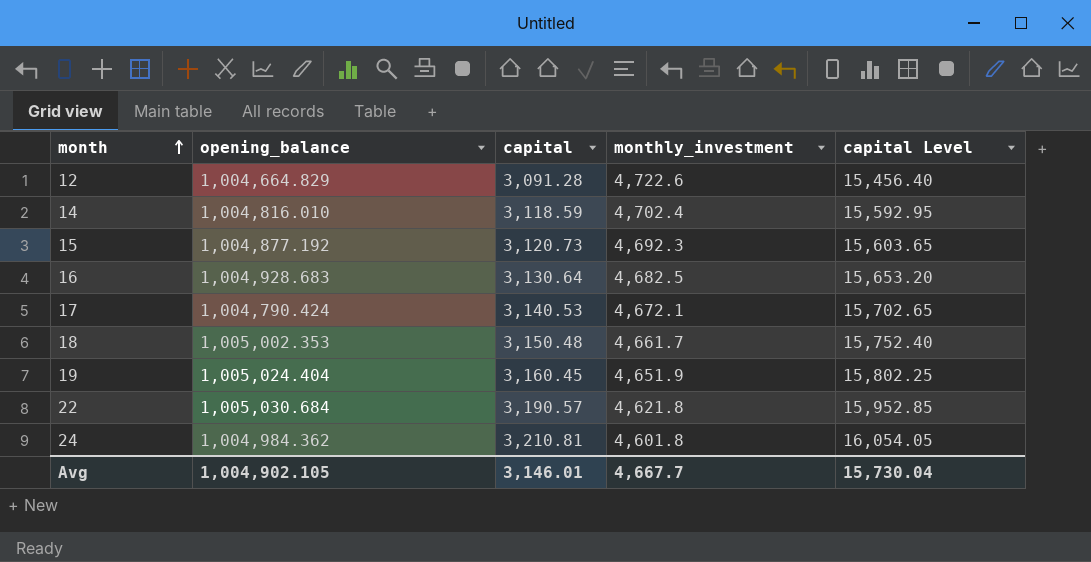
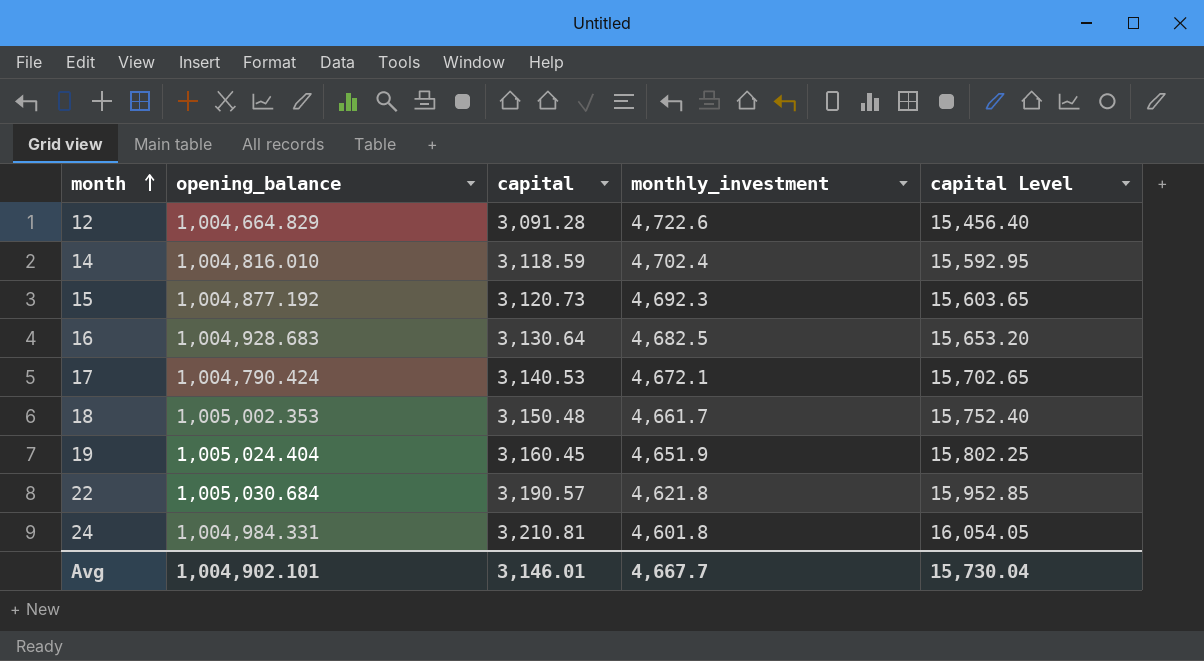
24 | opening_balance: 1,004,984.362 -> 1,004,984.331
Avg | opening_balance: 1,004,902.105 -> 1,004,902.101

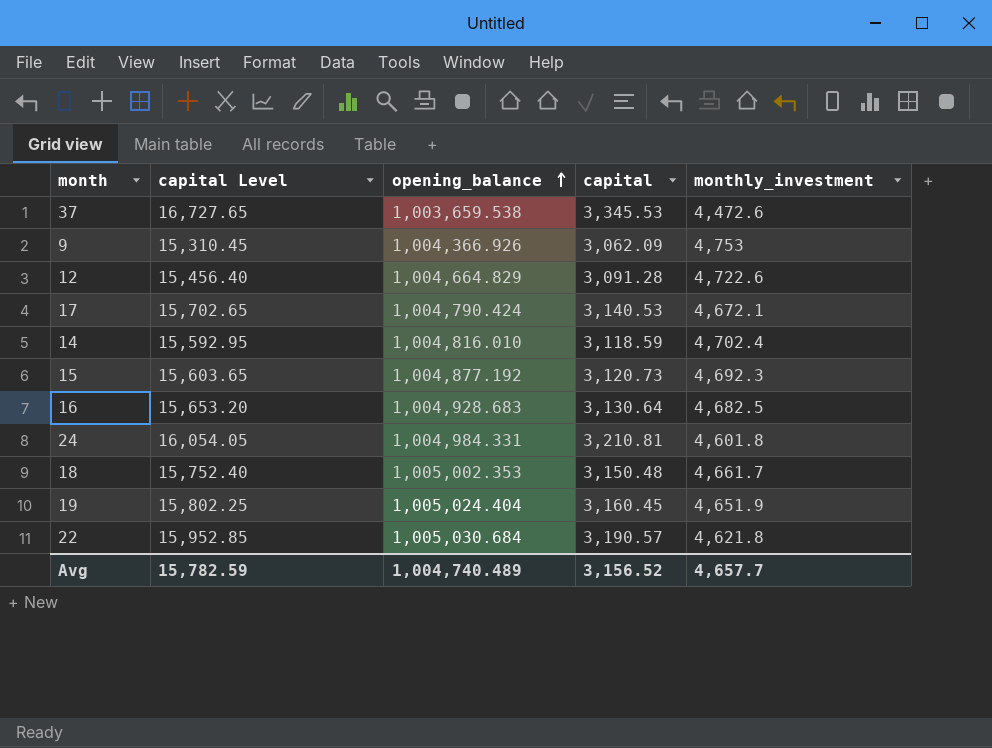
row order: month ascending -> opening_balance ascending
column capital Level | position: 5 -> 2
row 37: none -> 16,727.65 | 1,003,659.538 | 3,345.53 | 4,472.6
row 9: none -> 15,310.45 | 1,004,366.926 | 3,062.09 | 4,753
Avg | capital Level: 15,730.04 -> 15,782.59
Avg | opening_balance: 1,004,902.101 -> 1,004,740.489
Avg | capital: 3,146.01 -> 3,156.52
Avg | monthly_investment: 4,667.7 -> 4,657.7

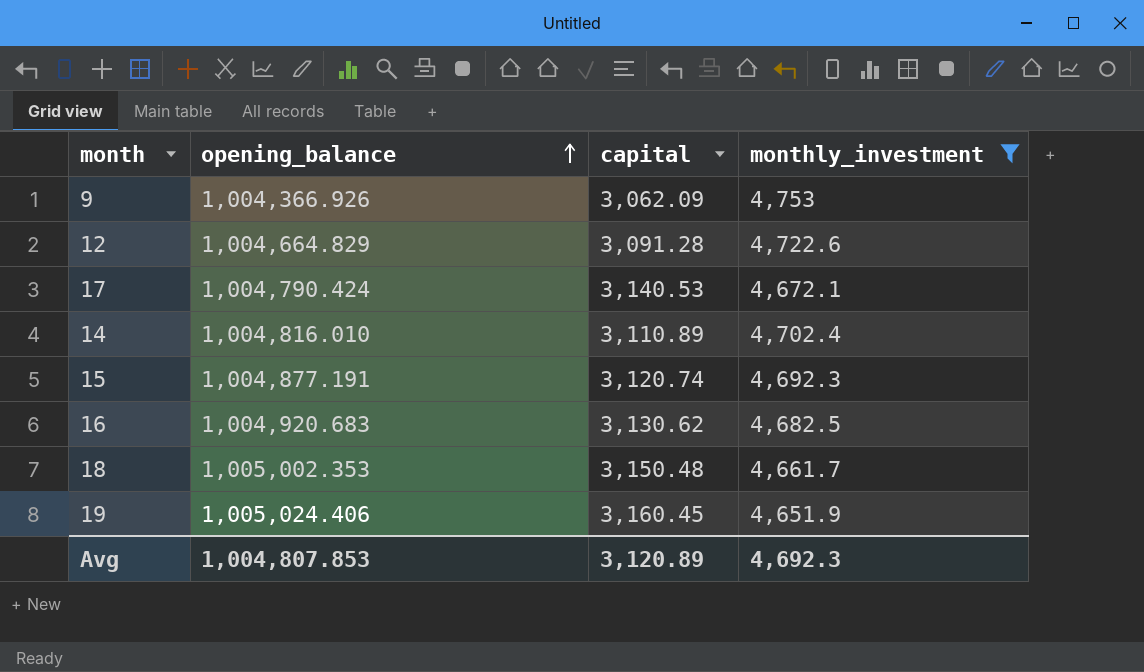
filter: none -> monthly_investment >= 4,651.9
column capital Level | formula: [capital] * 5 -> none
14 | capital: 3,118.59 -> 3,110.89
15 | opening_balance: 1,004,877.192 -> 1,004,877.191
15 | capital: 3,120.73 -> 3,120.74
16 | opening_balance: 1,004,928.683 -> 1,004,920.683
16 | capital: 3,130.64 -> 3,130.62
19 | opening_balance: 1,005,024.404 -> 1,005,024.406
Avg | opening_balance: 1,004,740.489 -> 1,004,807.853
Avg | capital: 3,156.52 -> 3,120.89
Avg | monthly_investment: 4,657.7 -> 4,692.3

